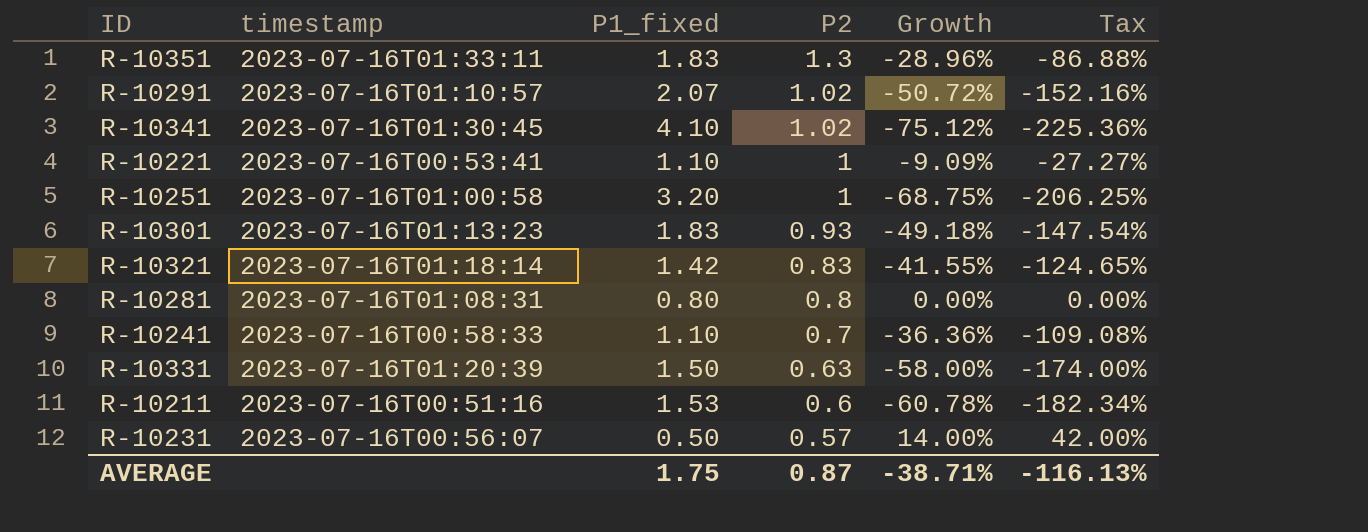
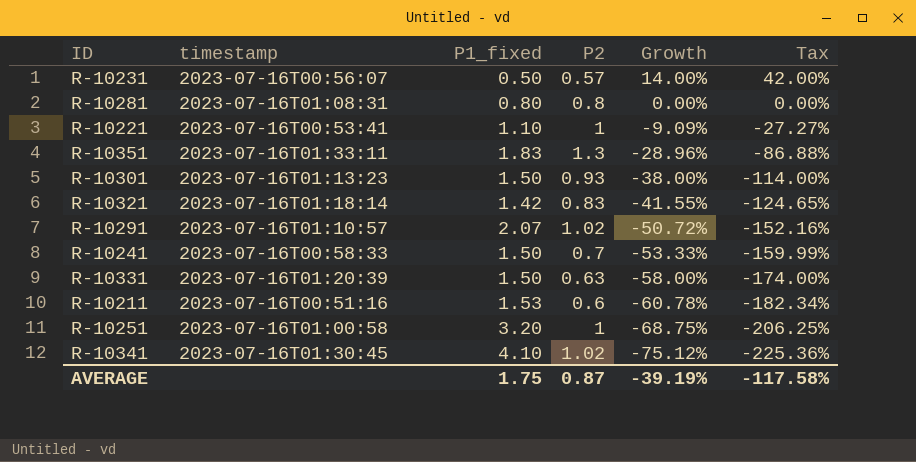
row order: P2 descending -> Growth descending
R-10301 | P1_fixed: 1.83 -> 1.50
R-10301 | Growth: -49.18% -> -38.00%
R-10301 | Tax: -147.54% -> -114.00%
R-10241 | P1_fixed: 1.10 -> 1.50
R-10241 | Growth: -36.36% -> -53.33%
R-10241 | Tax: -109.08% -> -159.99%
AVERAGE | Growth: -38.71% -> -39.19%
AVERAGE | Tax: -116.13% -> -117.58%

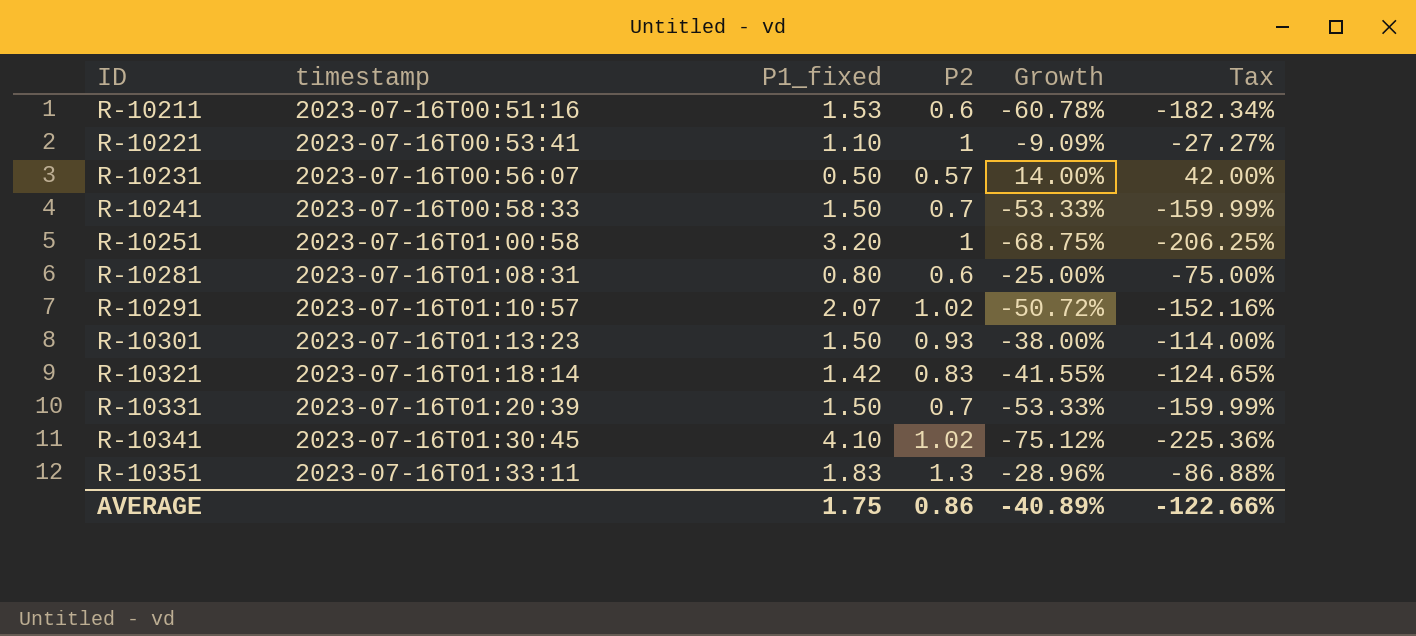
row order: Growth descending -> ID ascending
R-10281 | P2: 0.8 -> 0.6
R-10281 | Growth: 0.00% -> -25.00%
R-10281 | Tax: 0.00% -> -75.00%
R-10331 | P2: 0.63 -> 0.7
R-10331 | Growth: -58.00% -> -53.33%
R-10331 | Tax: -174.00% -> -159.99%
AVERAGE | P2: 0.87 -> 0.86
AVERAGE | Growth: -39.19% -> -40.89%
AVERAGE | Tax: -117.58% -> -122.66%

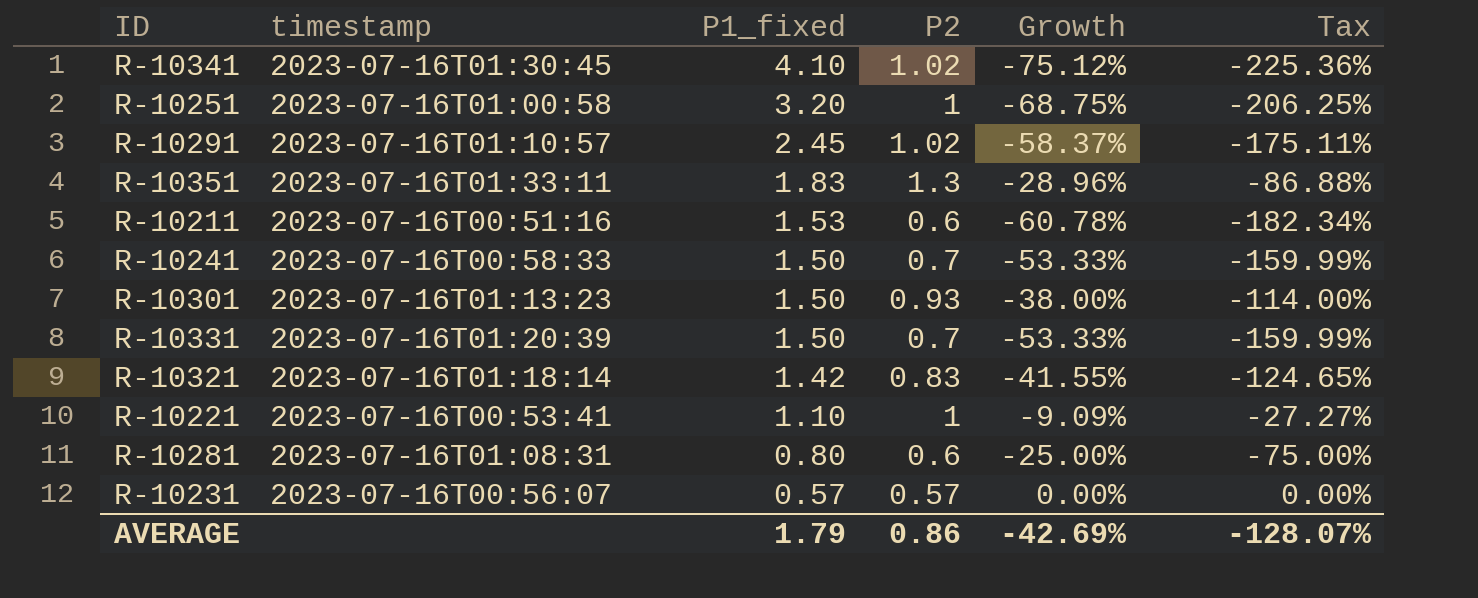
row order: ID ascending -> P1_fixed descending
R-10291 | P1_fixed: 2.07 -> 2.45
R-10291 | Growth: -50.72% -> -58.37%
R-10291 | Tax: -152.16% -> -175.11%
R-10231 | P1_fixed: 0.50 -> 0.57
R-10231 | Growth: 14.00% -> 0.00%
R-10231 | Tax: 42.00% -> 0.00%
AVERAGE | P1_fixed: 1.75 -> 1.79
AVERAGE | Growth: -40.89% -> -42.69%
AVERAGE | Tax: -122.66% -> -128.07%

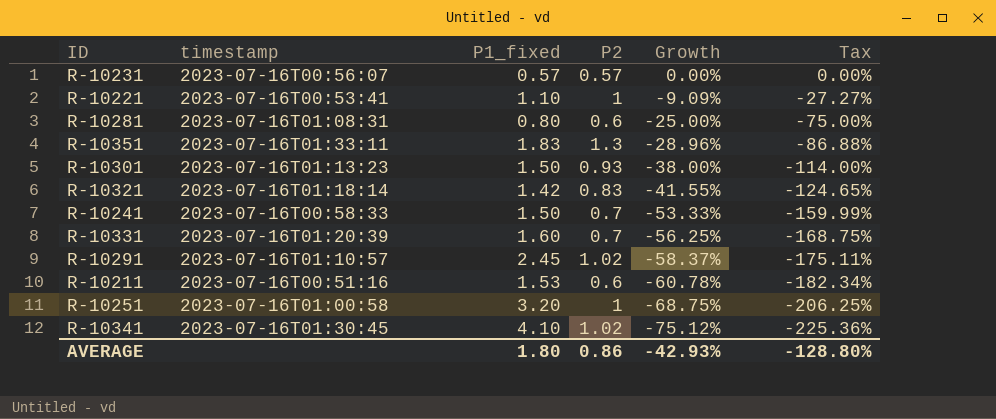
row order: P1_fixed descending -> Growth descending
R-10331 | P1_fixed: 1.50 -> 1.60
R-10331 | Growth: -53.33% -> -56.25%
R-10331 | Tax: -159.99% -> -168.75%
AVERAGE | P1_fixed: 1.79 -> 1.80
AVERAGE | Growth: -42.69% -> -42.93%
AVERAGE | Tax: -128.07% -> -128.80%

